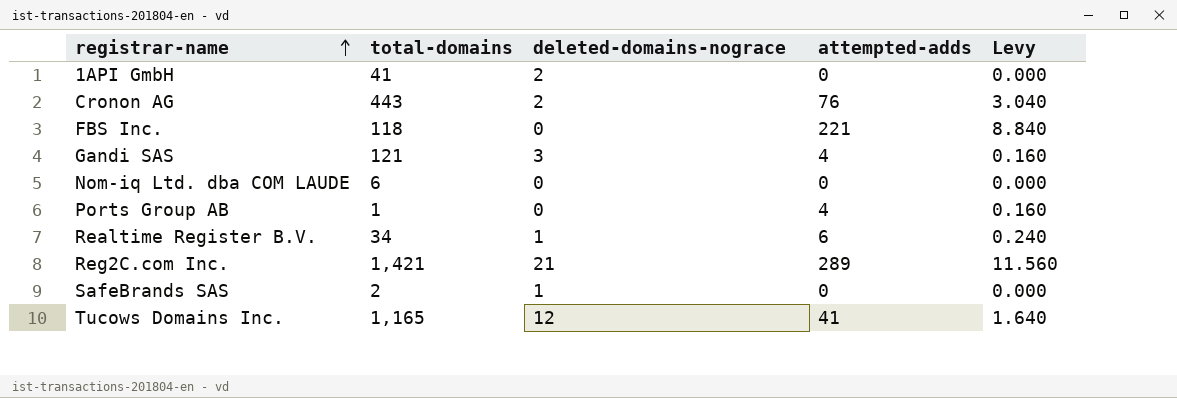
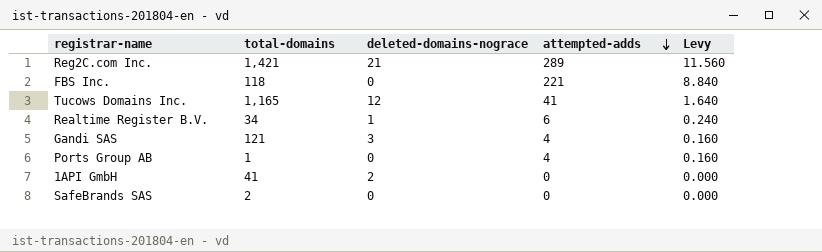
row order: registrar-name ascending -> attempted-adds descending
row Cronon AG: 443 | 2 | 76 | 3.040 -> none
row Nom-iq Ltd. dba COM LAUDE: 6 | 0 | 0 | 0.000 -> none
SafeBrands SAS | deleted-domains-nograce: 1 -> 0

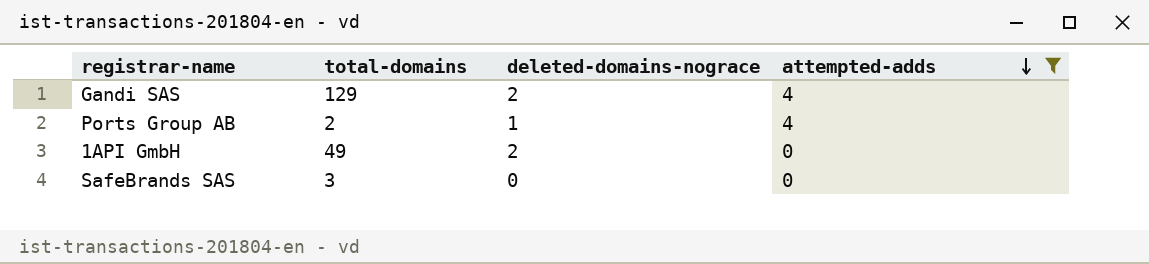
filter: none -> attempted-adds <= 4
column Levy | formula: [attempted-adds] * 0.04 -> none
Gandi SAS | total-domains: 121 -> 129
Gandi SAS | deleted-domains-nograce: 3 -> 2
Ports Group AB | total-domains: 1 -> 2
Ports Group AB | deleted-domains-nograce: 0 -> 1
1API GmbH | total-domains: 41 -> 49
SafeBrands SAS | total-domains: 2 -> 3

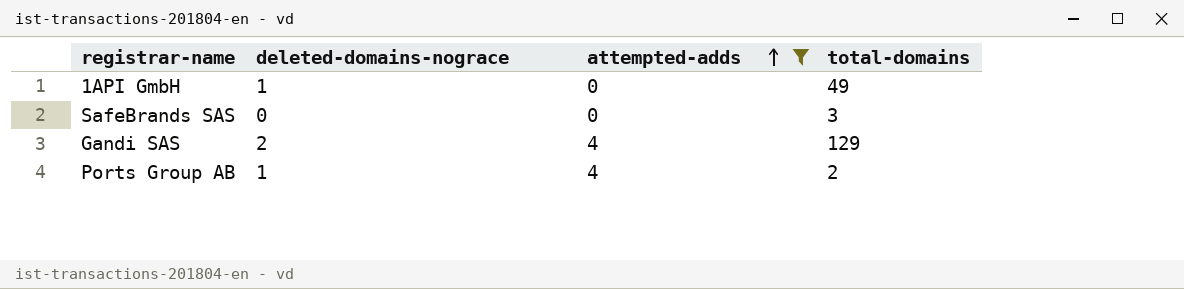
row order: attempted-adds descending -> attempted-adds ascending
column total-domains | position: 2 -> 4
1API GmbH | deleted-domains-nograce: 2 -> 1

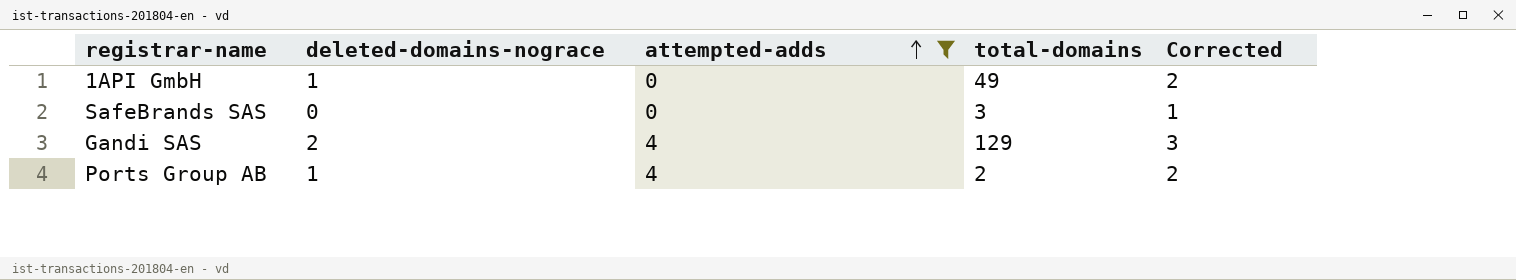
column Corrected | formula: none -> [deleted-domains-nograce] + 1

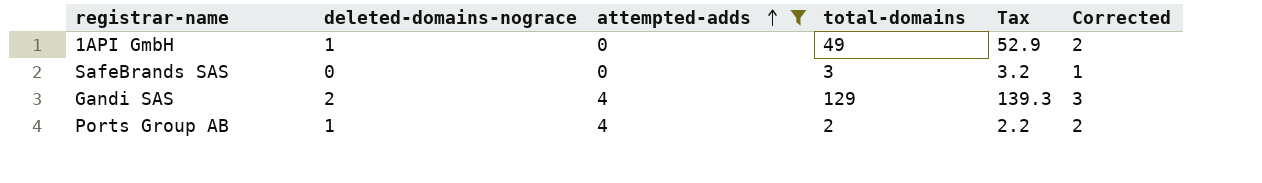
column Tax | formula: none -> [total-domains] * 1.08

